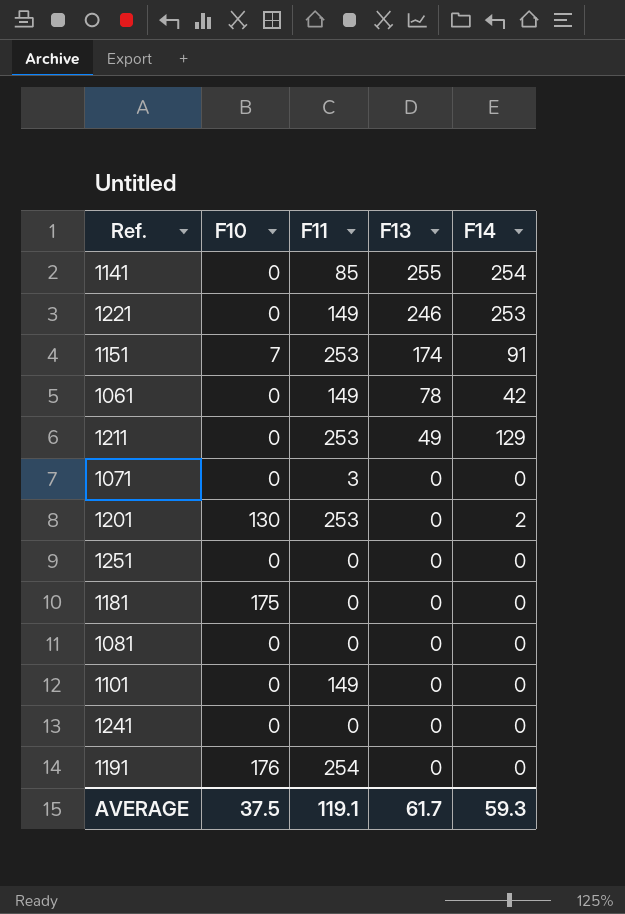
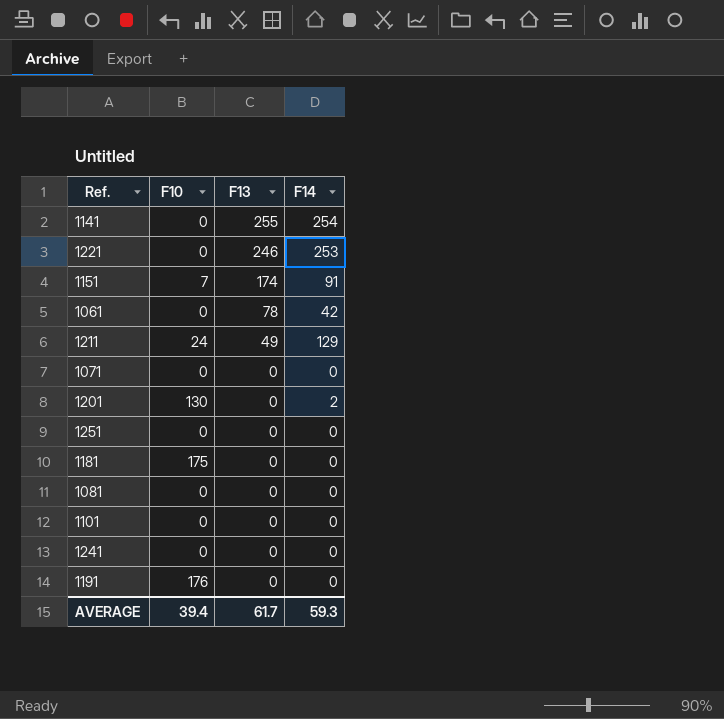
column F11 | position: 3 -> none
1211 | F10: 0 -> 24
AVERAGE | F10: 37.5 -> 39.4

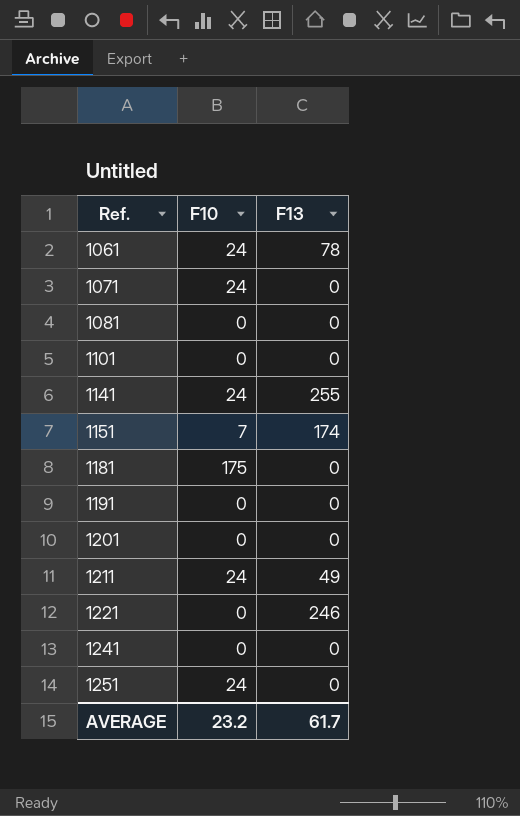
row order: F13 descending -> Ref. ascending
column F14 | position: 4 -> none
1061 | F10: 0 -> 24
1071 | F10: 0 -> 24
1141 | F10: 0 -> 24
1191 | F10: 176 -> 0
1201 | F10: 130 -> 0
1251 | F10: 0 -> 24
AVERAGE | F10: 39.4 -> 23.2

